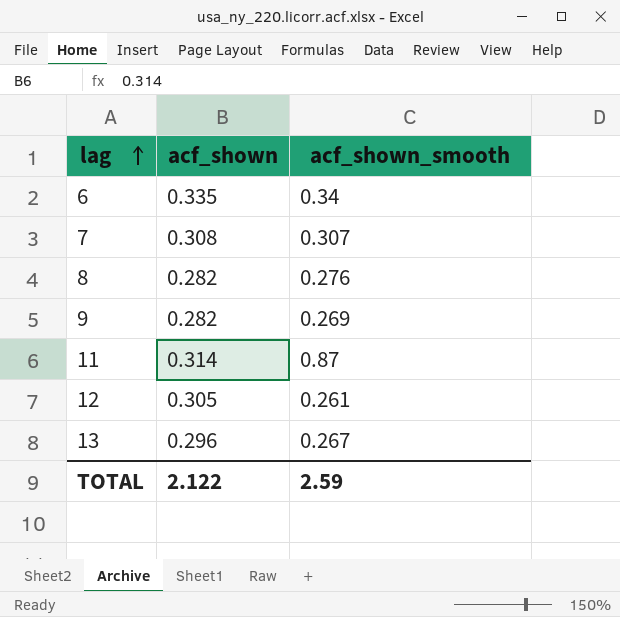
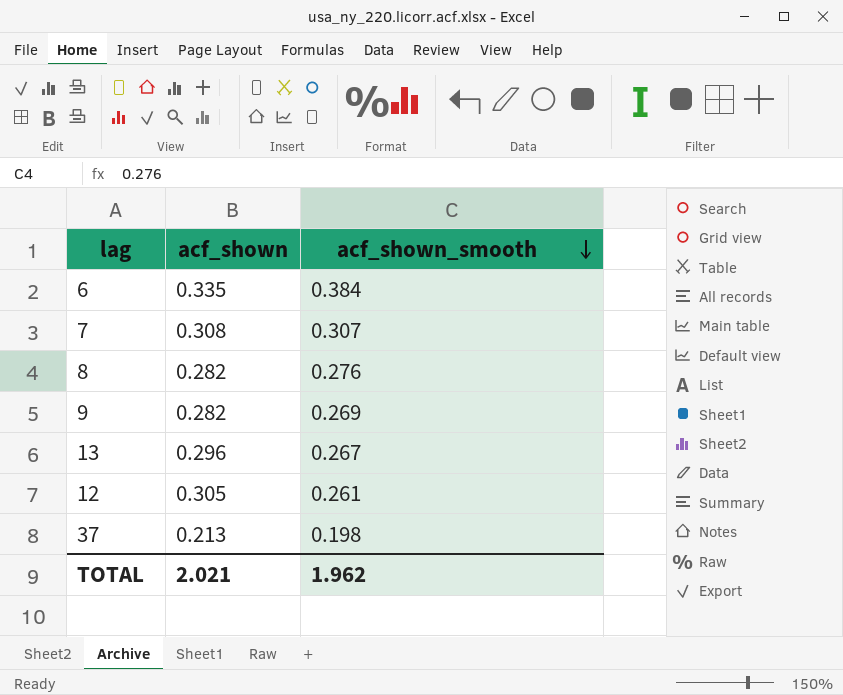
row order: lag ascending -> acf_shown_smooth descending
row 11: 0.314 | 0.87 -> none
6 | acf_shown_smooth: 0.34 -> 0.384
row 37: none -> 0.213 | 0.198
TOTAL | acf_shown: 2.122 -> 2.021
TOTAL | acf_shown_smooth: 2.59 -> 1.962

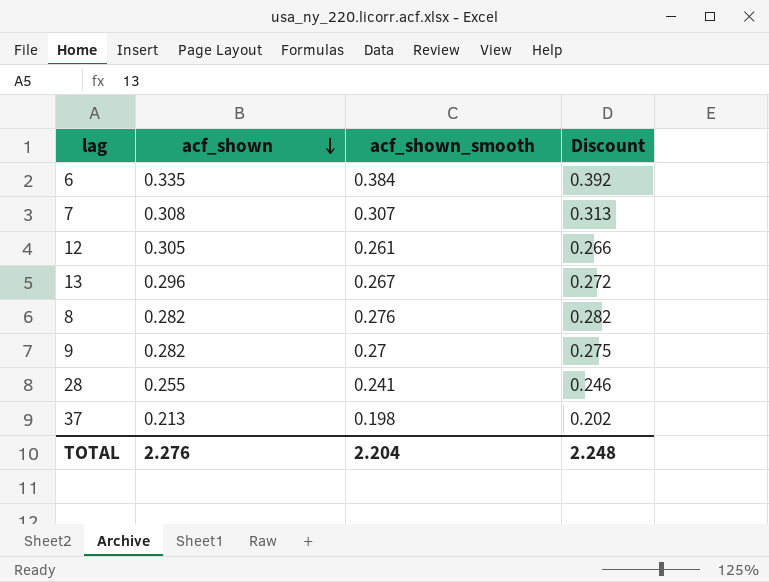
row order: acf_shown_smooth descending -> acf_shown descending
column Discount | formula: none -> [acf_shown_smooth] * 1.02
9 | acf_shown_smooth: 0.269 -> 0.27
row 28: none -> 0.255 | 0.241 | 0.246
TOTAL | acf_shown: 2.021 -> 2.276
TOTAL | acf_shown_smooth: 1.962 -> 2.204

